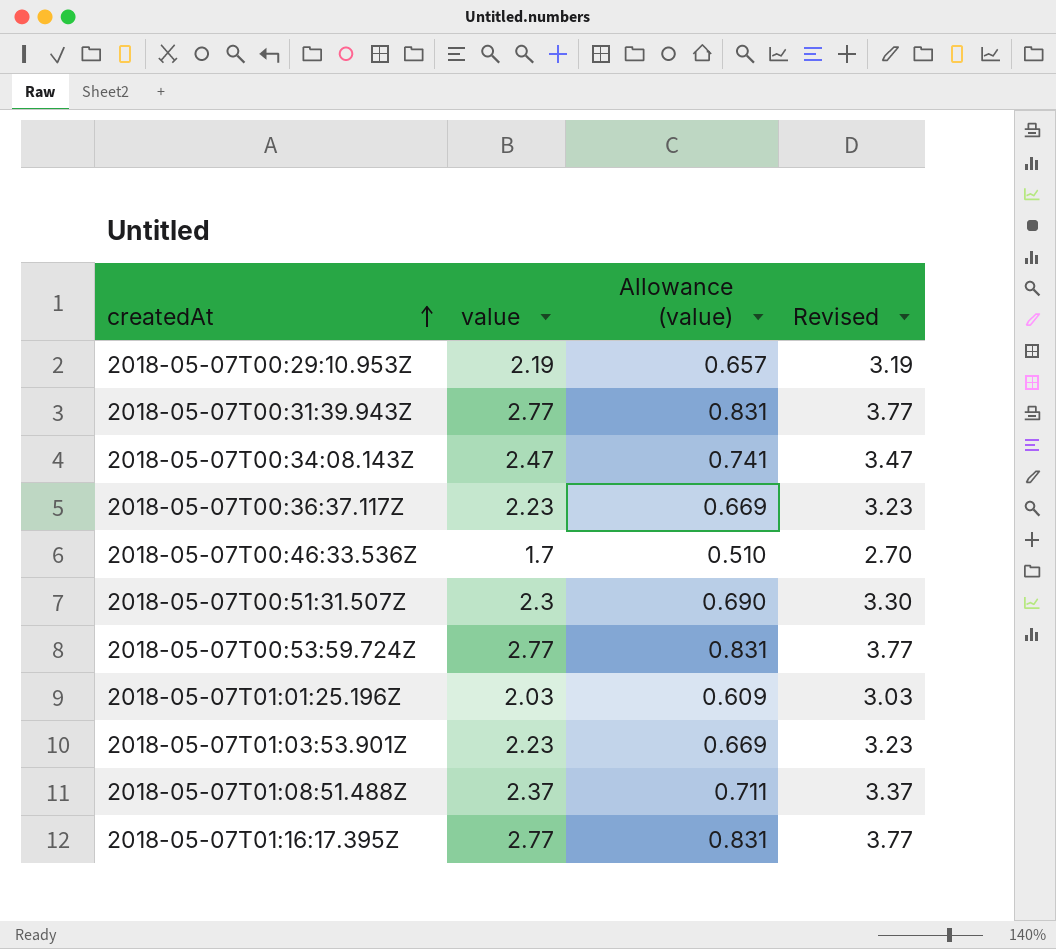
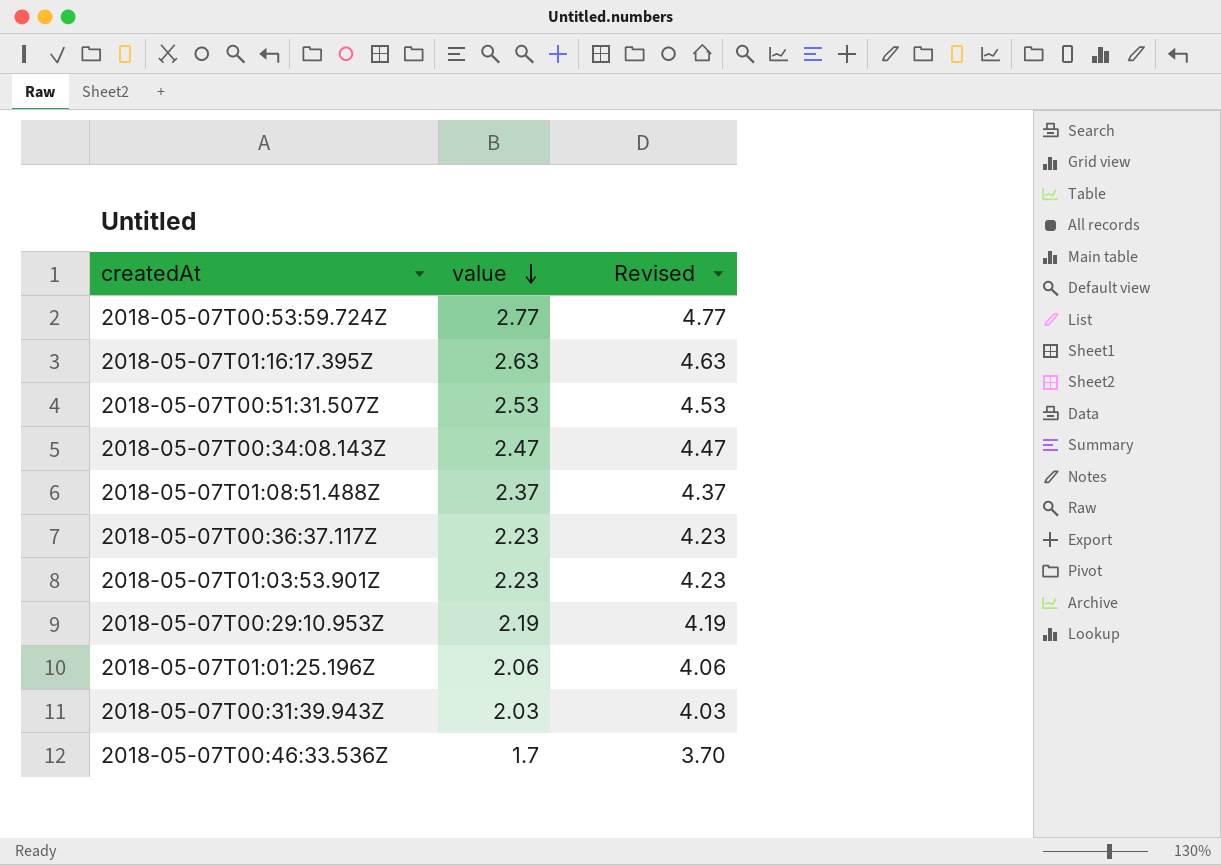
row order: createdAt ascending -> value descending
column Allowance (value) | formula: [value] * 0.3 -> none
column Revised | formula: [value] + 1 -> [value] + 2
2018-05-07T01:16:17.395Z | value: 2.77 -> 2.63
2018-05-07T00:51:31.507Z | value: 2.3 -> 2.53
2018-05-07T01:01:25.196Z | value: 2.03 -> 2.06
2018-05-07T00:31:39.943Z | value: 2.77 -> 2.03

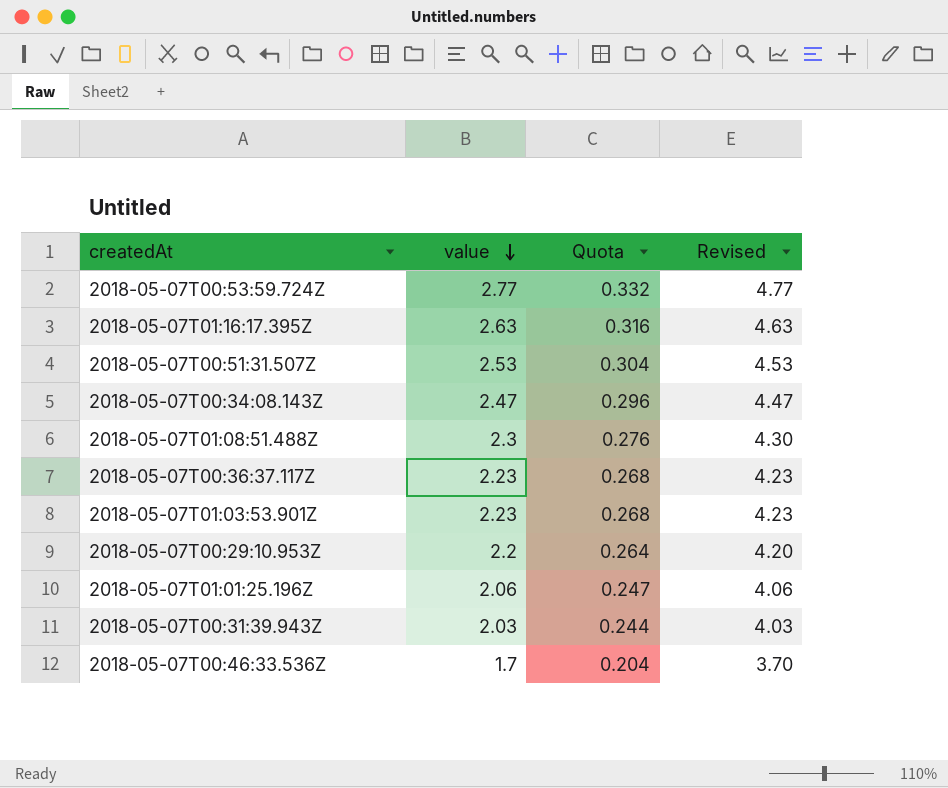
column Quota | formula: none -> [value] * 0.12
2018-05-07T01:08:51.488Z | value: 2.37 -> 2.3
2018-05-07T01:08:51.488Z | Revised: 4.37 -> 4.30
2018-05-07T00:29:10.953Z | value: 2.19 -> 2.2
2018-05-07T00:29:10.953Z | Revised: 4.19 -> 4.20

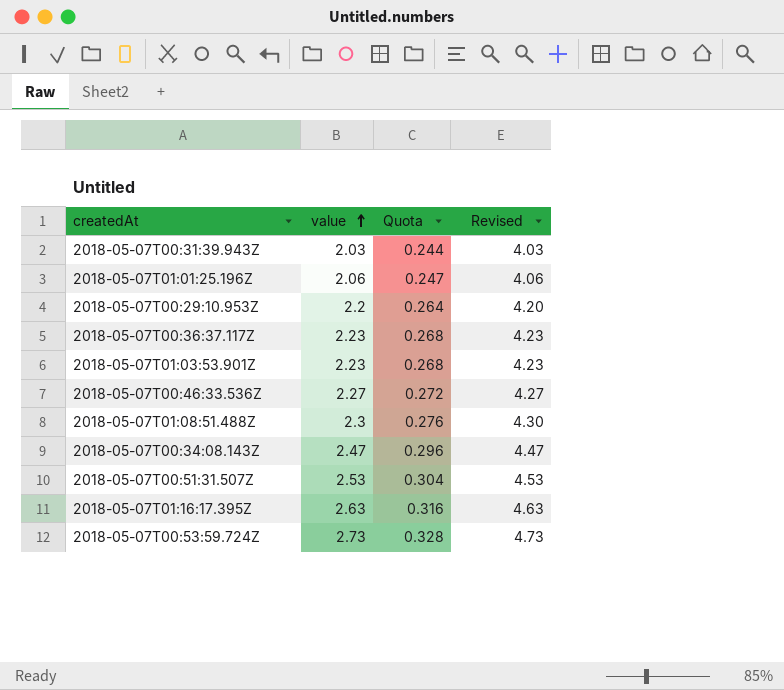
row order: value descending -> value ascending
2018-05-07T00:46:33.536Z | value: 1.7 -> 2.27
2018-05-07T00:46:33.536Z | Quota: 0.204 -> 0.272
2018-05-07T00:46:33.536Z | Revised: 3.70 -> 4.27
2018-05-07T00:53:59.724Z | value: 2.77 -> 2.73
2018-05-07T00:53:59.724Z | Quota: 0.332 -> 0.328
2018-05-07T00:53:59.724Z | Revised: 4.77 -> 4.73

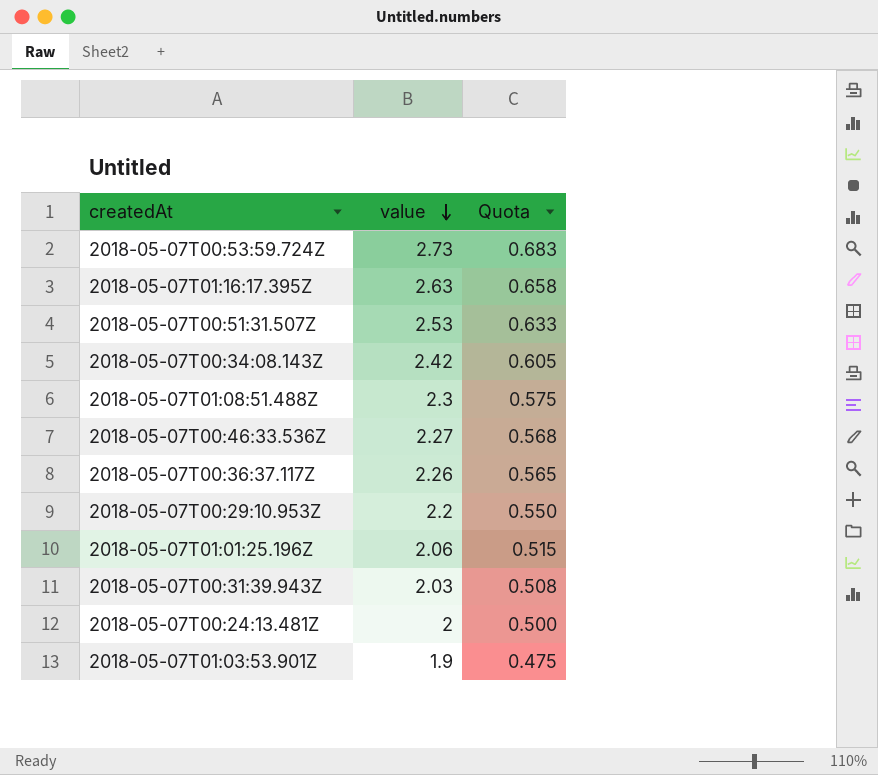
row order: value ascending -> value descending
column Revised | formula: [value] + 2 -> none
column Quota | formula: [value] * 0.12 -> [value] * 0.25
2018-05-07T00:34:08.143Z | value: 2.47 -> 2.42
2018-05-07T00:36:37.117Z | value: 2.23 -> 2.26
row 2018-05-07T00:24:13.481Z: none -> 2 | 0.500
2018-05-07T01:03:53.901Z | value: 2.23 -> 1.9

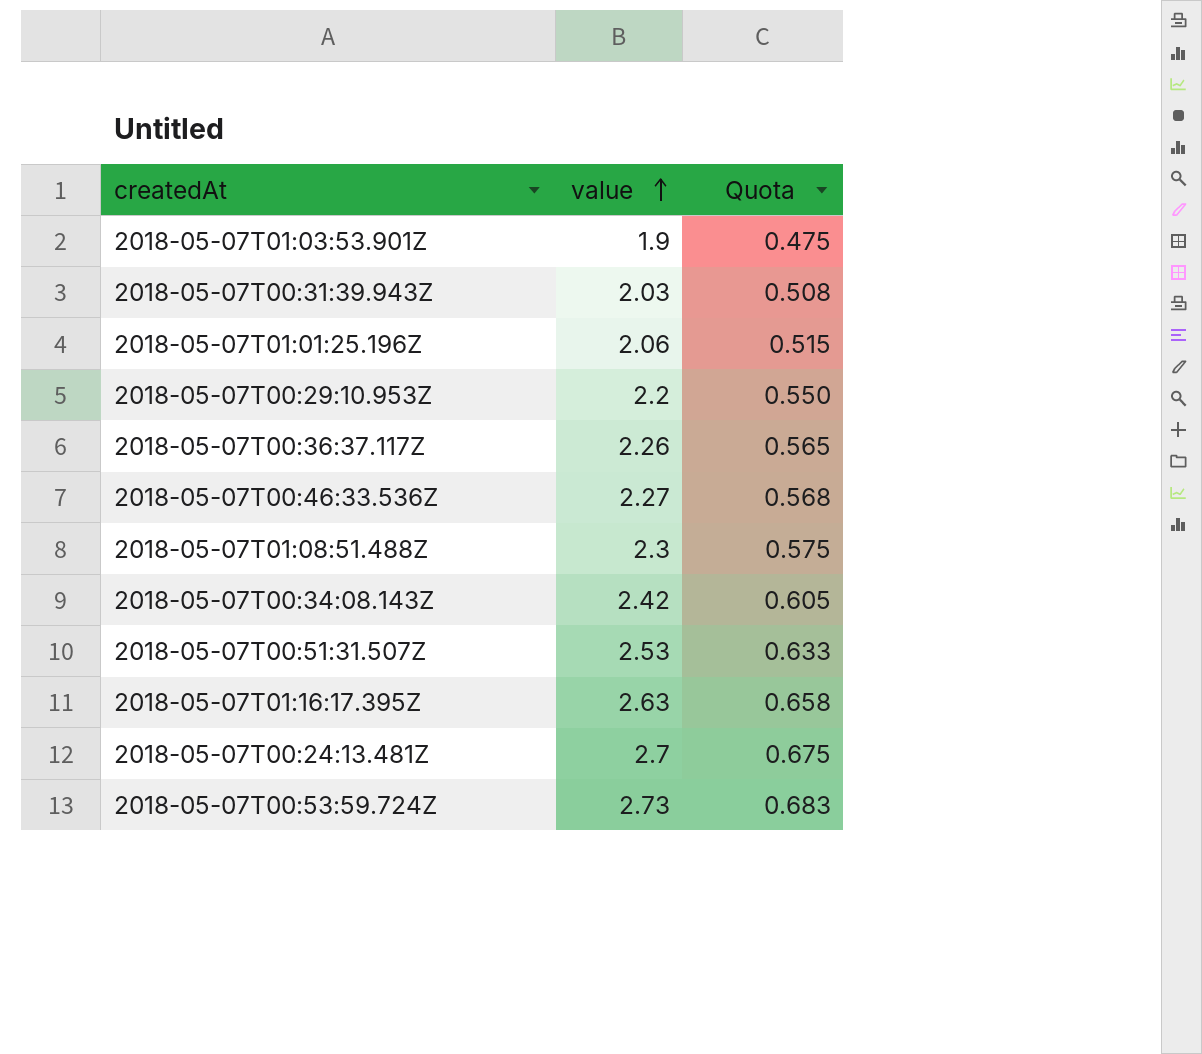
row order: value descending -> value ascending
2018-05-07T00:24:13.481Z | value: 2 -> 2.7
2018-05-07T00:24:13.481Z | Quota: 0.500 -> 0.675

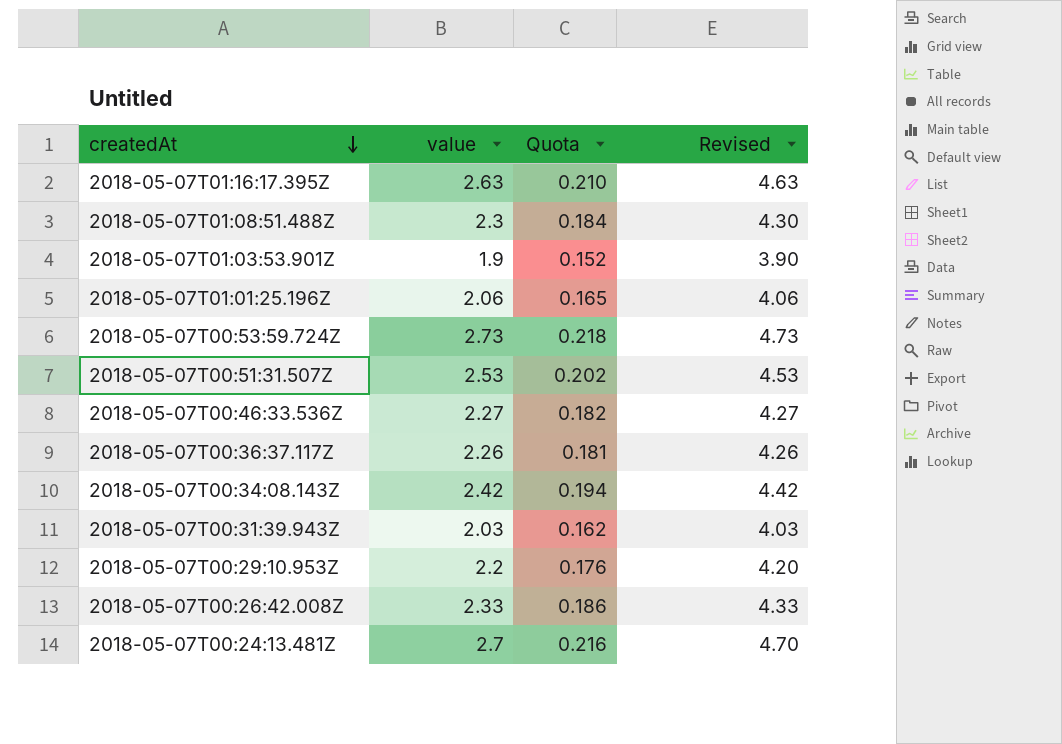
row order: value ascending -> createdAt descending
column Quota | formula: [value] * 0.25 -> [value] * 0.08
column Revised | formula: none -> [value] + 2
row 2018-05-07T00:26:42.008Z: none -> 2.33 | 0.186 | 4.33

